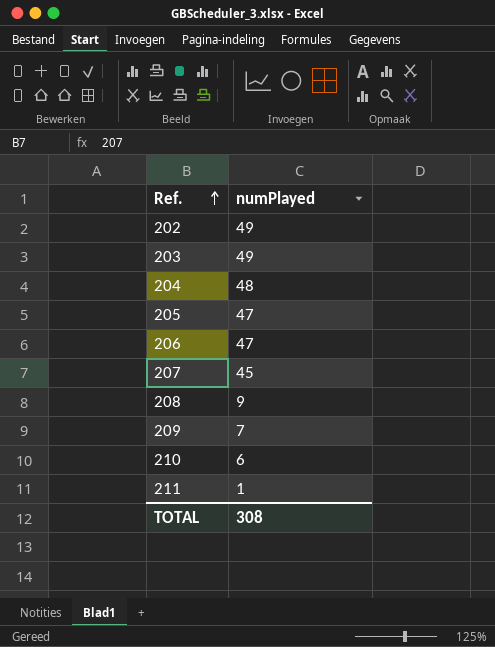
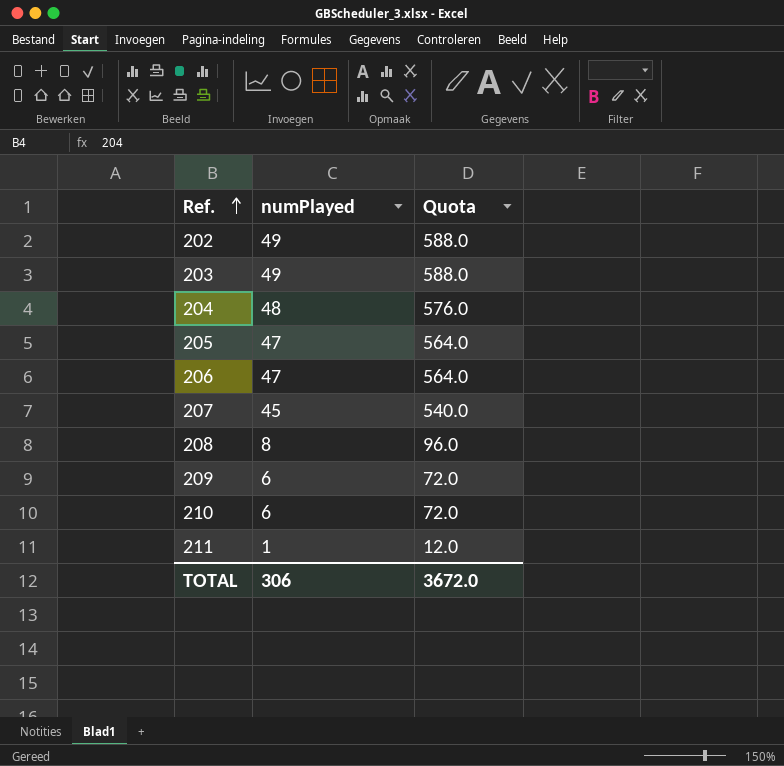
column Quota | formula: none -> [numPlayed] * 12
208 | numPlayed: 9 -> 8
209 | numPlayed: 7 -> 6
TOTAL | numPlayed: 308 -> 306

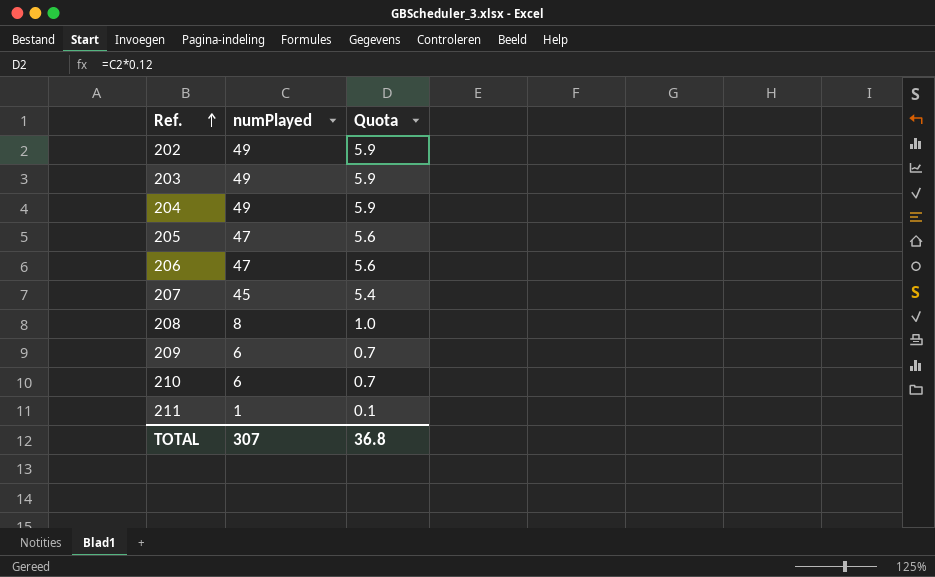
column Quota | formula: [numPlayed] * 12 -> [numPlayed] * 0.12
204 | numPlayed: 48 -> 49
TOTAL | numPlayed: 306 -> 307
TOTAL | Quota: 3672.0 -> 36.8

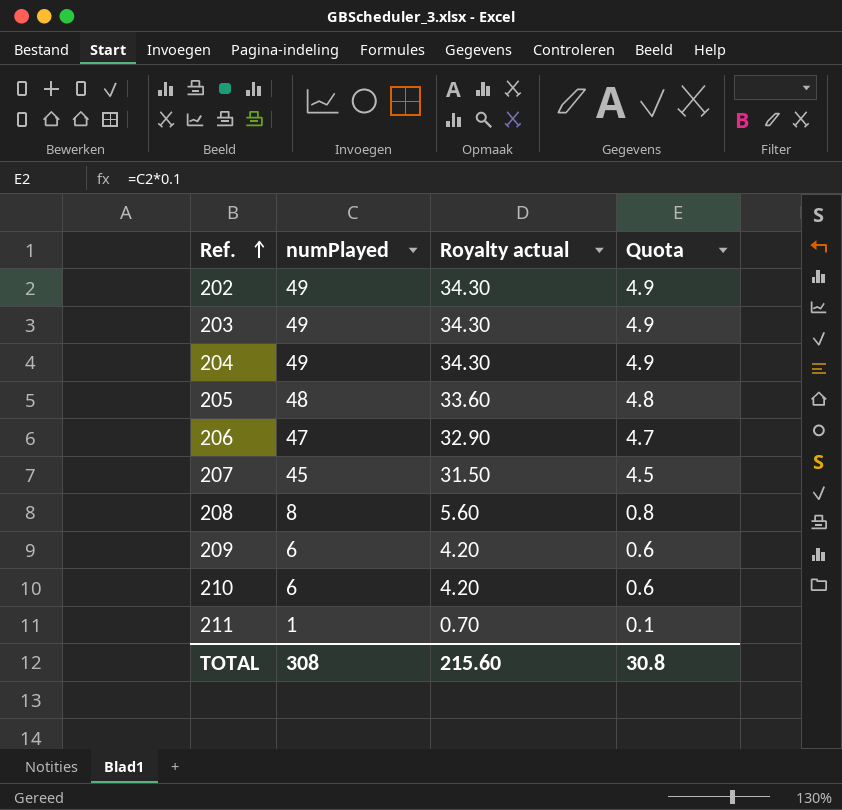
column Royalty actual | formula: none -> [numPlayed] * 0.7
column Quota | formula: [numPlayed] * 0.12 -> [numPlayed] * 0.1
205 | numPlayed: 47 -> 48
TOTAL | numPlayed: 307 -> 308
TOTAL | Quota: 36.8 -> 30.8

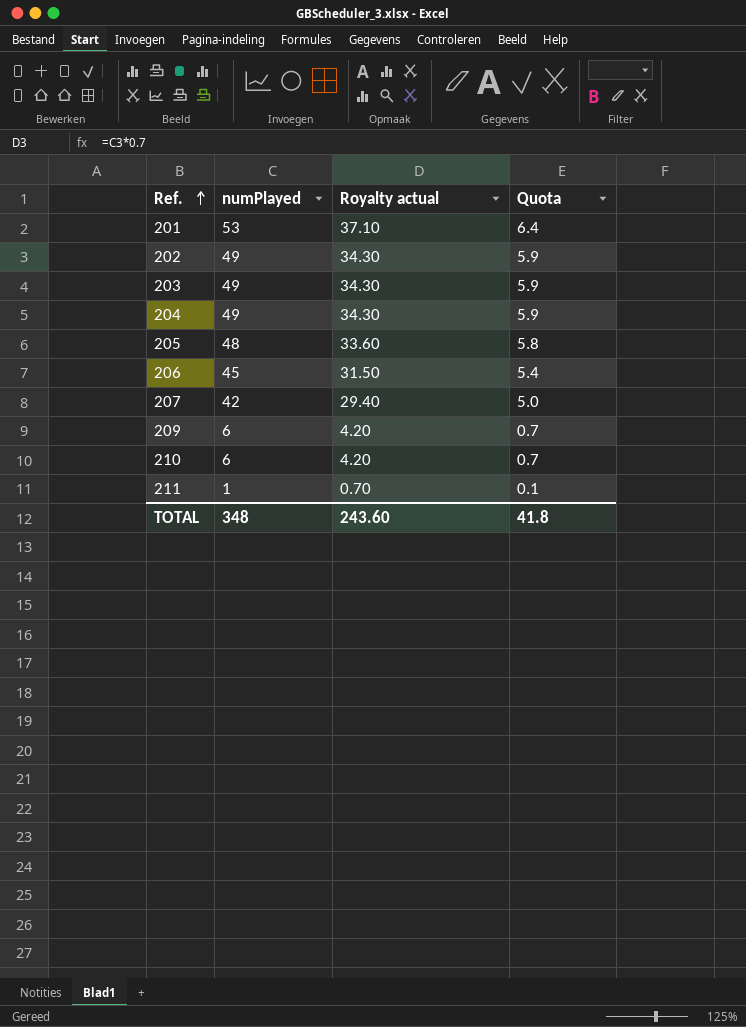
column Quota | formula: [numPlayed] * 0.1 -> [numPlayed] * 0.12
row 208: 8 | 5.60 | 0.8 -> none
row 201: none -> 53 | 37.10 | 6.4
206 | numPlayed: 47 -> 45
206 | Royalty actual: 32.90 -> 31.50
207 | numPlayed: 45 -> 42
207 | Royalty actual: 31.50 -> 29.40
TOTAL | numPlayed: 308 -> 348
TOTAL | Royalty actual: 215.60 -> 243.60
TOTAL | Quota: 30.8 -> 41.8

